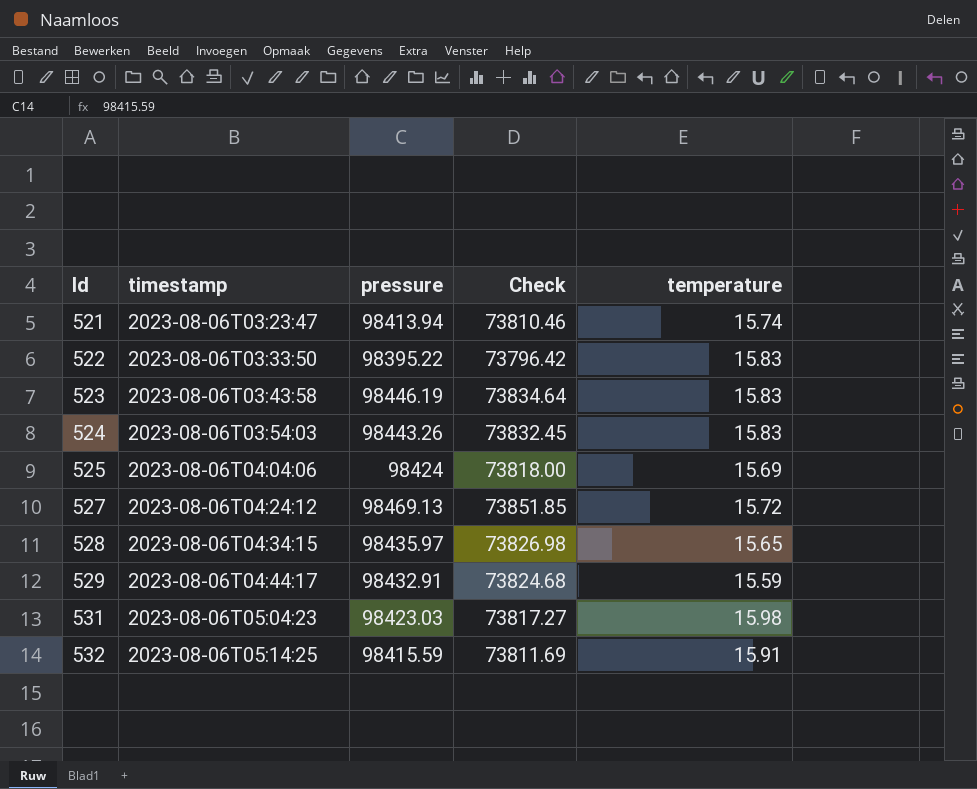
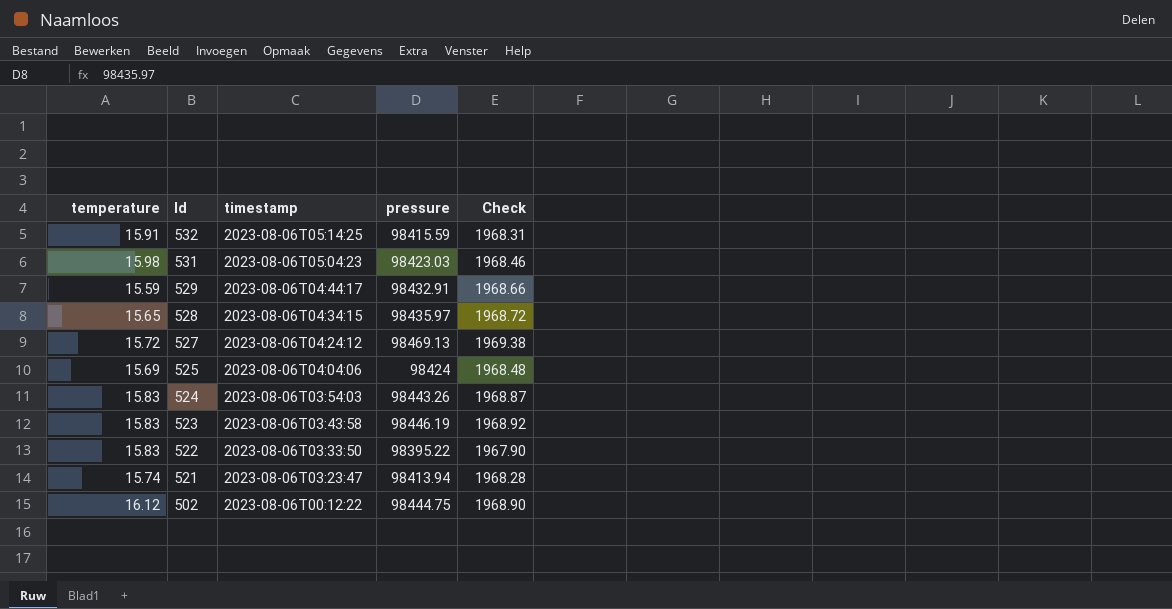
row order: Id ascending -> Id descending
column temperature | position: 5 -> 1
column Check | formula: [pressure] * 0.75 -> [pressure] * 0.02
row 502: none -> 16.12 | 2023-08-06T00:12:22 | 98444.75 | 1968.90

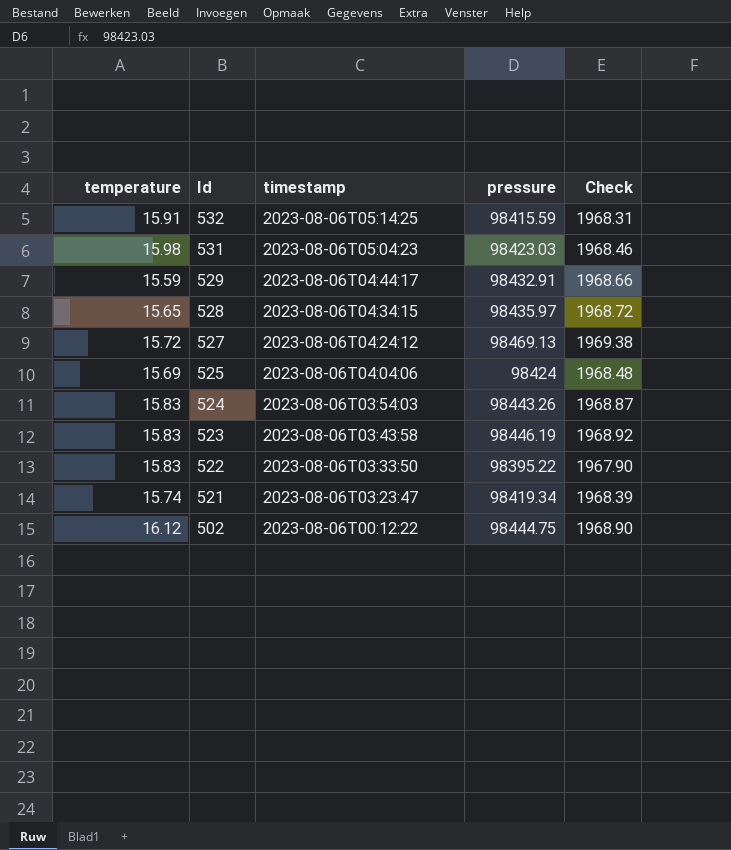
521 | pressure: 98413.94 -> 98419.34
521 | Check: 1968.28 -> 1968.39

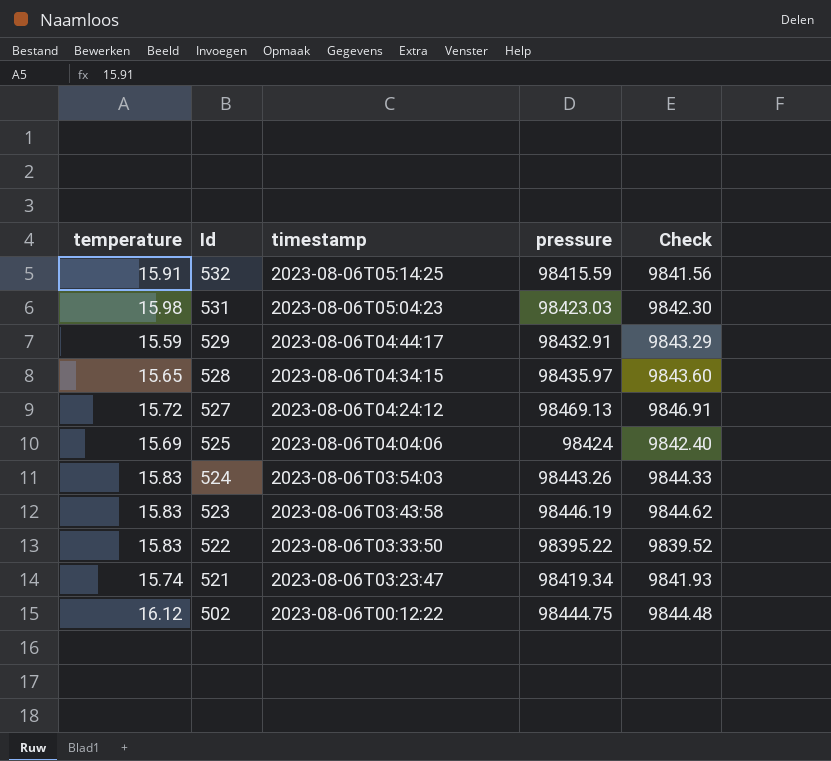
column Check | formula: [pressure] * 0.02 -> [pressure] * 0.1

